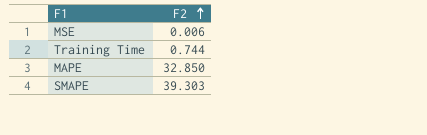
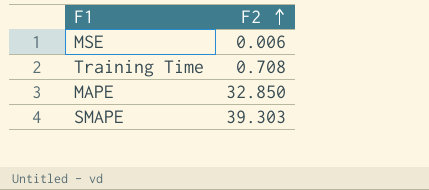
Training Time | F2: 0.744 -> 0.708

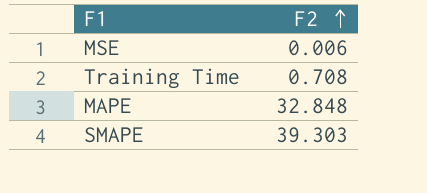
MAPE | F2: 32.850 -> 32.848

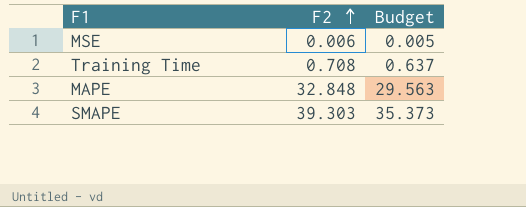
column Budget | formula: none -> [F2] * 0.9

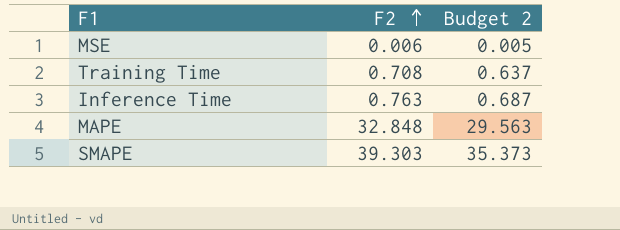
column name: Budget -> Budget 2
row Inference Time: none -> 0.763 | 0.687

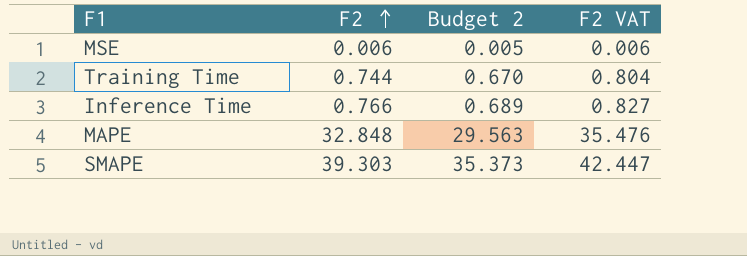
column F2 VAT | formula: none -> [F2] * 1.08
Training Time | F2: 0.708 -> 0.744
Training Time | Budget 2: 0.637 -> 0.670
Inference Time | F2: 0.763 -> 0.766
Inference Time | Budget 2: 0.687 -> 0.689

